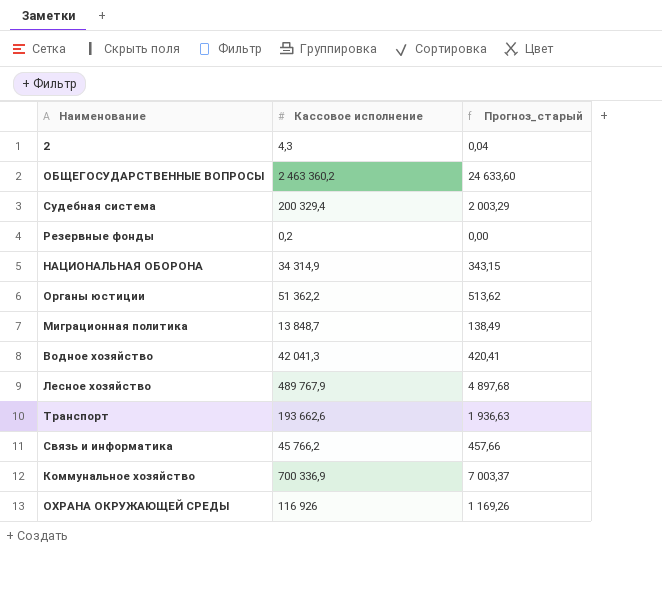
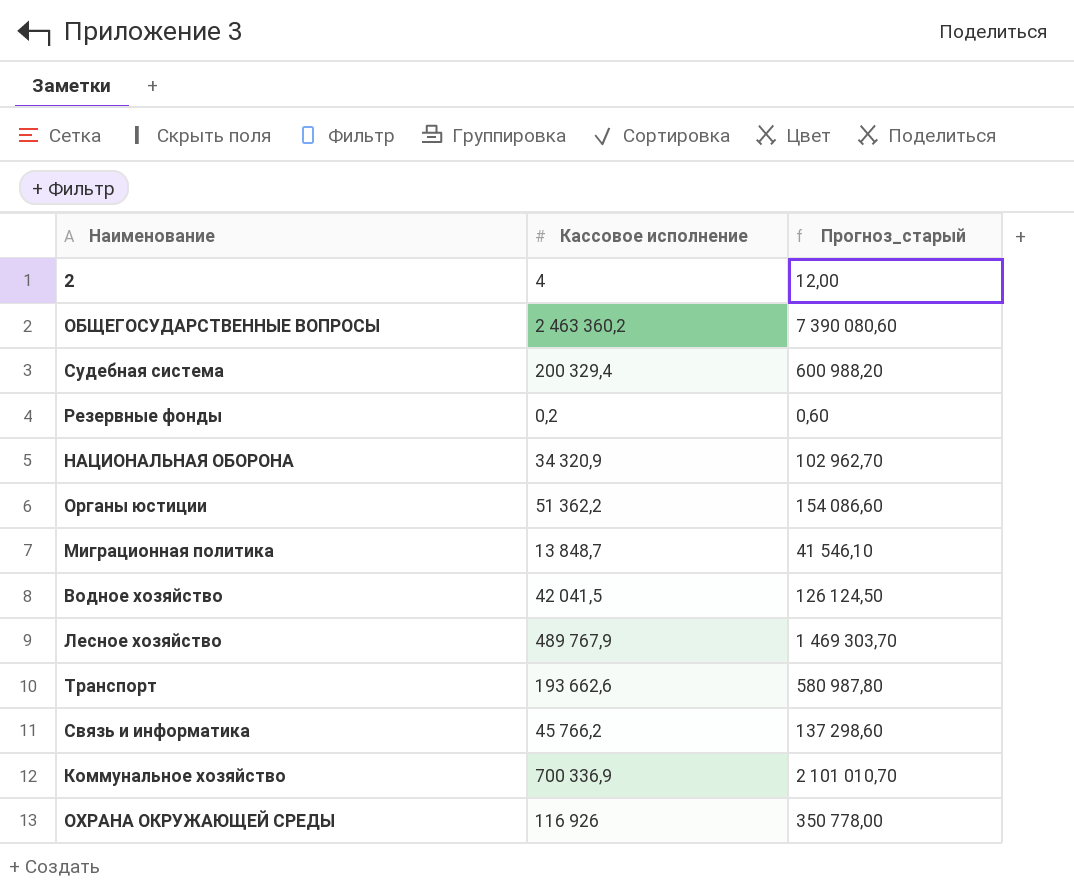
column Прогноз_старый | formula: [Кассовое исполнение] * 0,01 -> [Кассовое исполнение] * 3
2 | Кассовое исполнение: 4,3 -> 4
НАЦИОНАЛЬНАЯ ОБОРОНА | Кассовое исполнение: 34 314,9 -> 34 320,9
Водное хозяйство | Кассовое исполнение: 42 041,3 -> 42 041,5

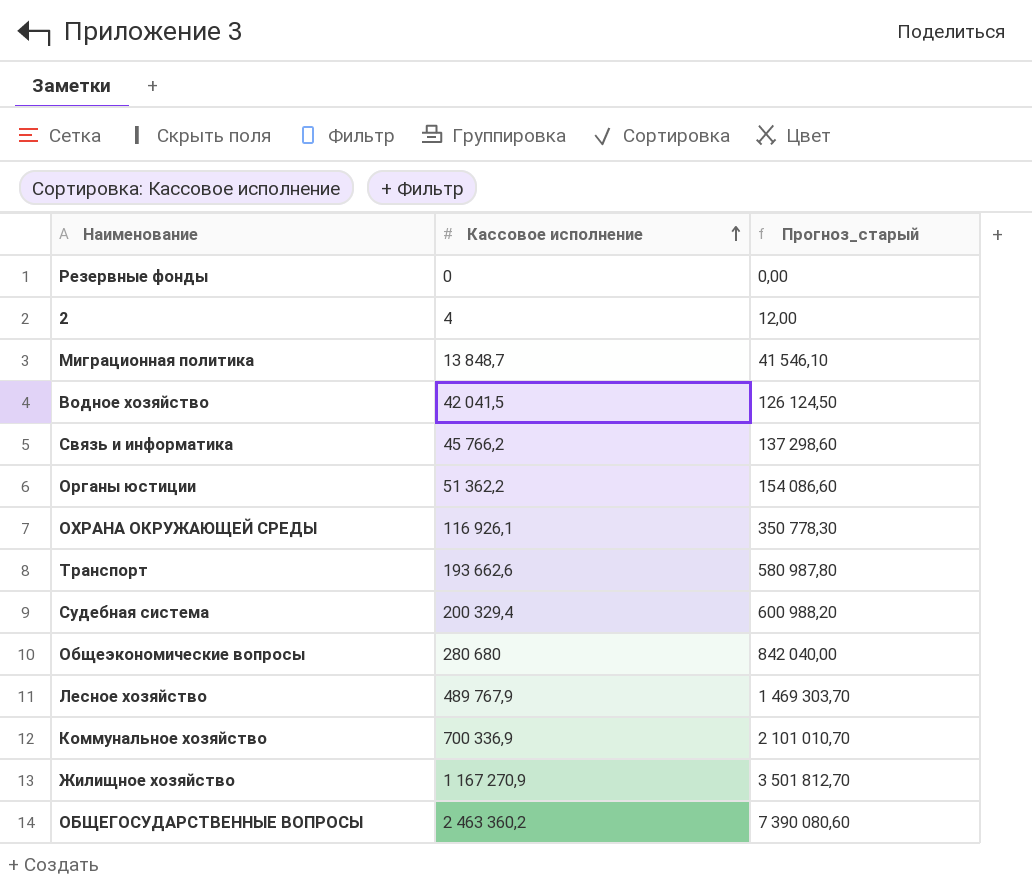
row order: none -> Кассовое исполнение ascending
row НАЦИОНАЛЬНАЯ ОБОРОНА: 34 320,9 | 102 962,70 -> none
Резервные фонды | Кассовое исполнение: 0,2 -> 0
Резервные фонды | Прогноз_старый: 0,60 -> 0,00
ОХРАНА ОКРУЖАЮЩЕЙ СРЕДЫ | Кассовое исполнение: 116 926 -> 116 926,1
ОХРАНА ОКРУЖАЮЩЕЙ СРЕДЫ | Прогноз_старый: 350 778,00 -> 350 778,30
row Общеэкономические вопросы: none -> 280 680 | 842 040,00
row Жилищное хозяйство: none -> 1 167 270,9 | 3 501 812,70

